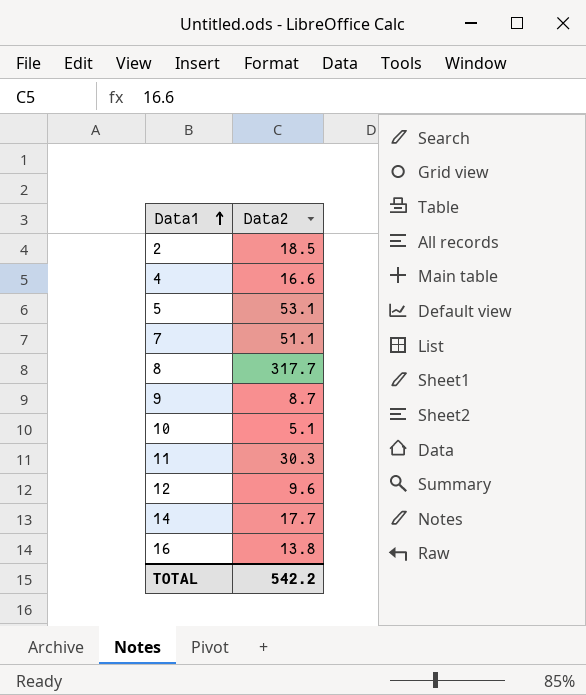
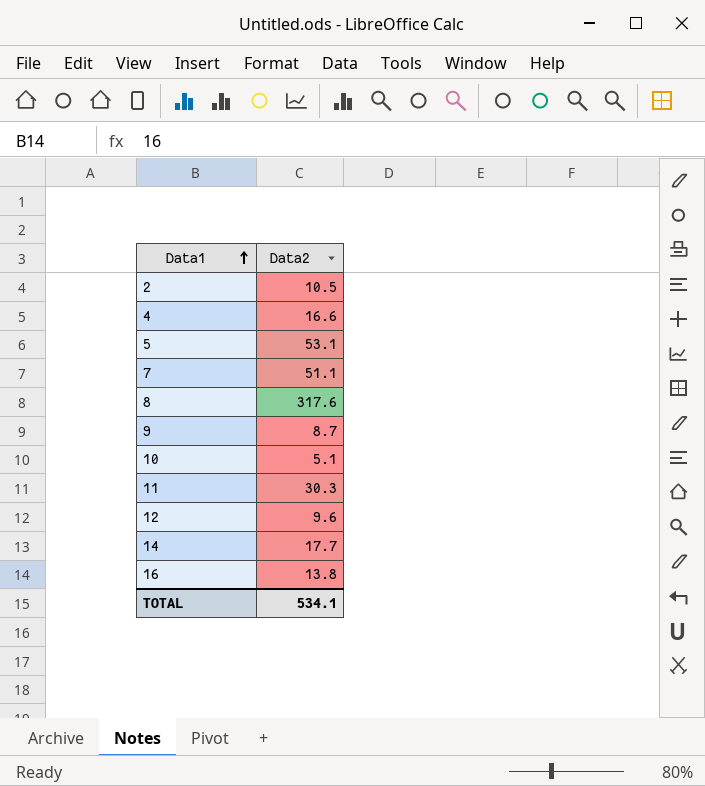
2 | Data2: 18.5 -> 10.5
8 | Data2: 317.7 -> 317.6
TOTAL | Data2: 542.2 -> 534.1

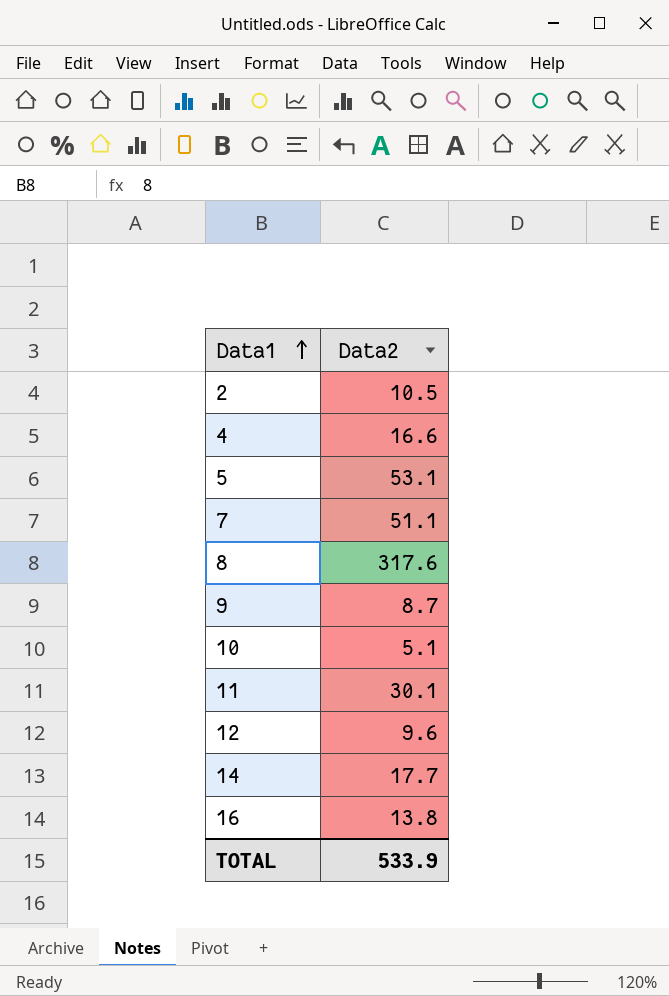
11 | Data2: 30.3 -> 30.1
TOTAL | Data2: 534.1 -> 533.9

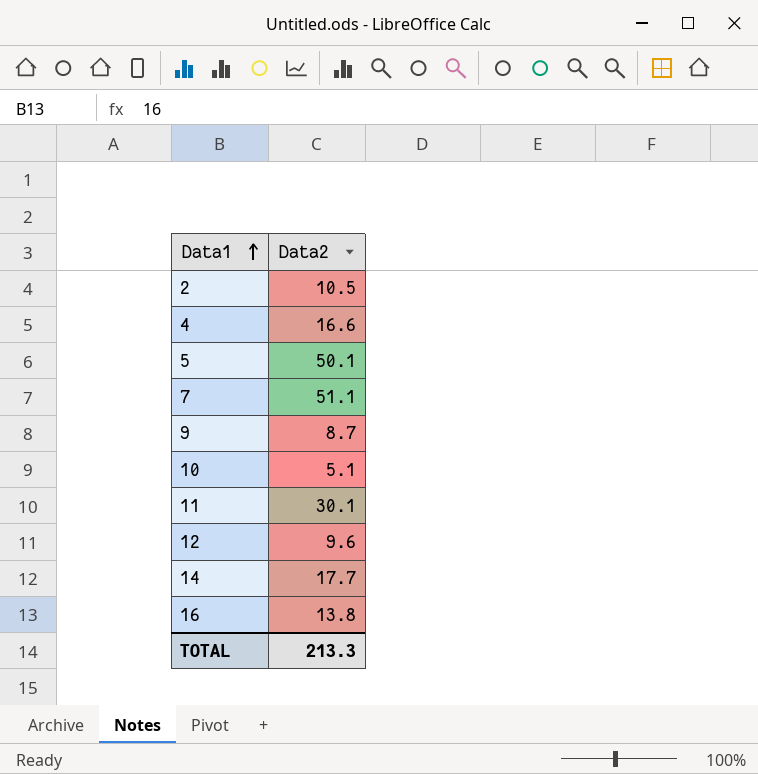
row 8: 317.6 -> none
5 | Data2: 53.1 -> 50.1
TOTAL | Data2: 533.9 -> 213.3

